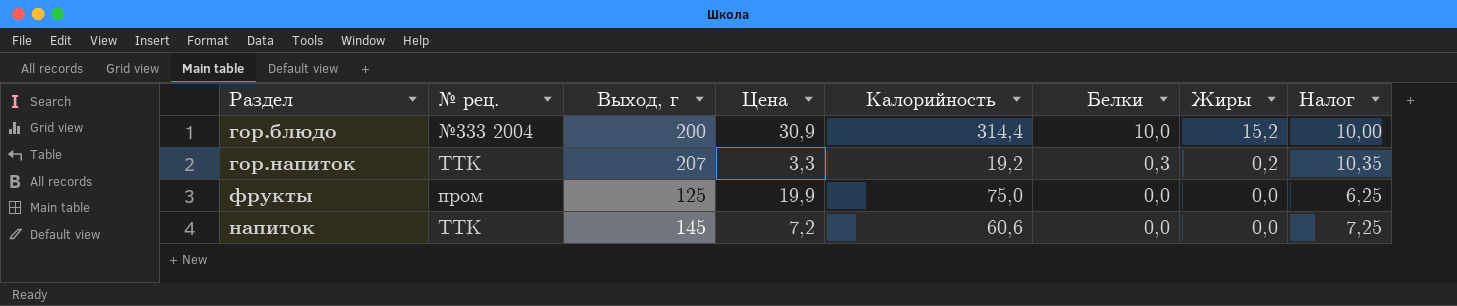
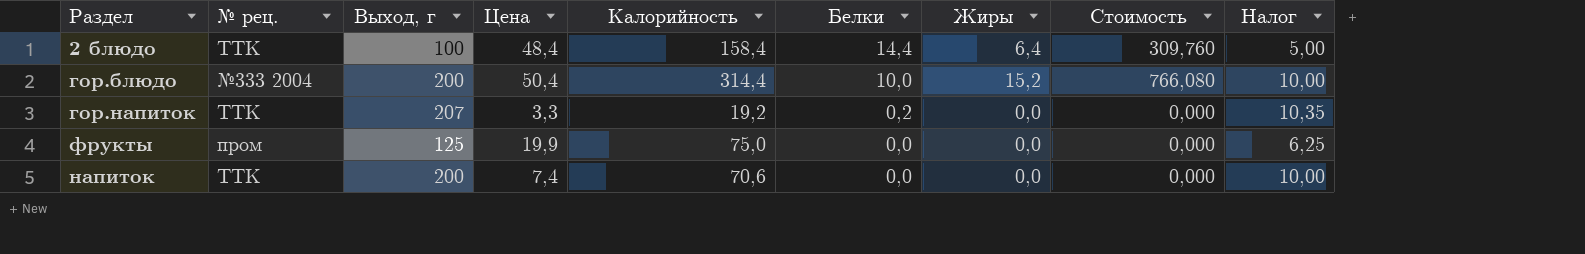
column Стоимость | formula: none -> [Цена] * [Жиры]
row 2 блюдо: none -> ТТК | 100 | 48,4 | 158,4 | 14,4 | 6,4 | 309,760 | 5,00
гор.блюдо | Цена: 30,9 -> 50,4
гор.напиток | Белки: 0,3 -> 0,2
гор.напиток | Жиры: 0,2 -> 0,0
напиток | Выход, г: 145 -> 200
напиток | Цена: 7,2 -> 7,4
напиток | Калорийность: 60,6 -> 70,6
напиток | Налог: 7,25 -> 10,00

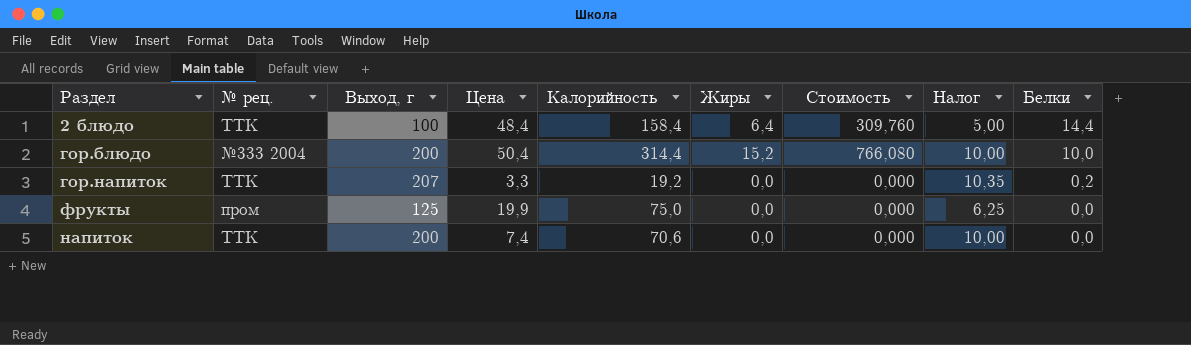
column Белки | position: 6 -> 9

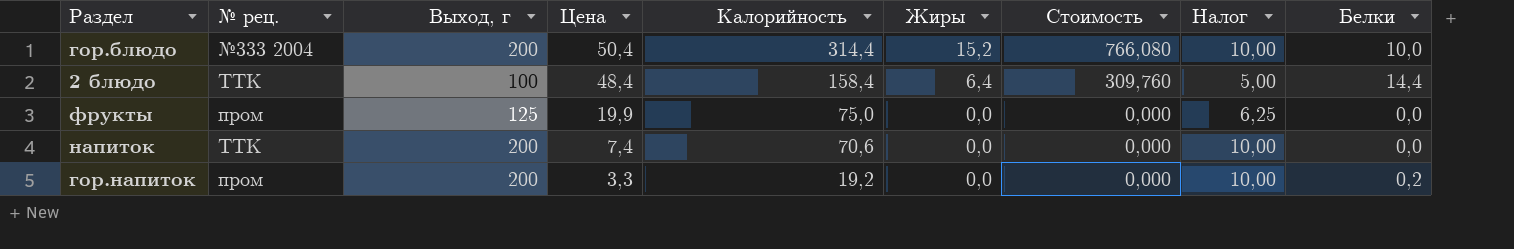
row order: Белки descending -> Цена descending
гор.напиток | № рец.: ТТК -> пром
гор.напиток | Выход, г: 207 -> 200
гор.напиток | Налог: 10,35 -> 10,00

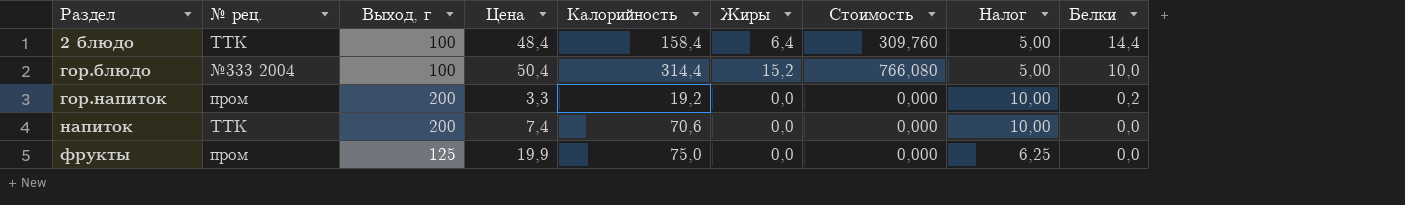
row order: Цена descending -> Раздел ascending
гор.блюдо | Выход, г: 200 -> 100
гор.блюдо | Налог: 10,00 -> 5,00

